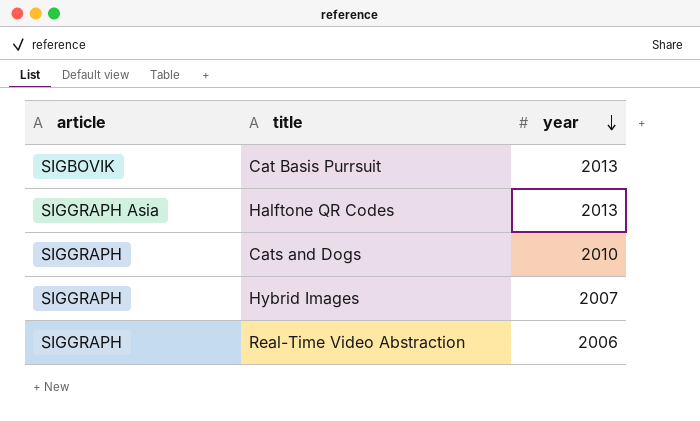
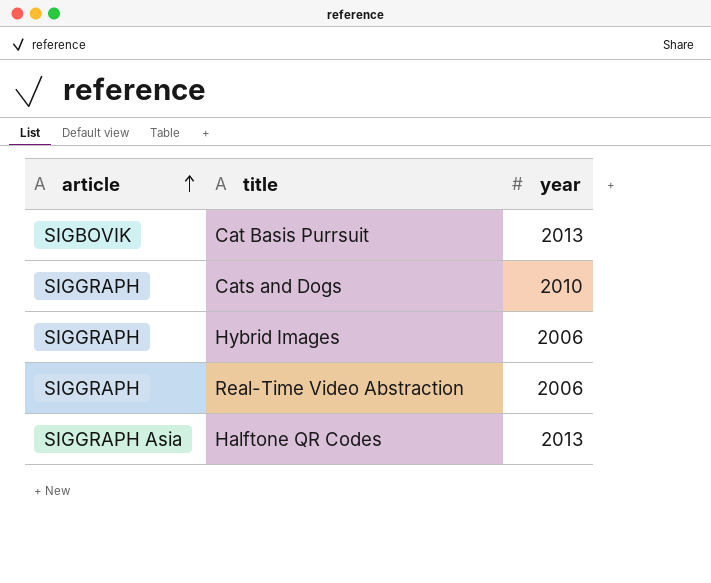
row order: year descending -> article ascending
Hybrid Images | year: 2007 -> 2006

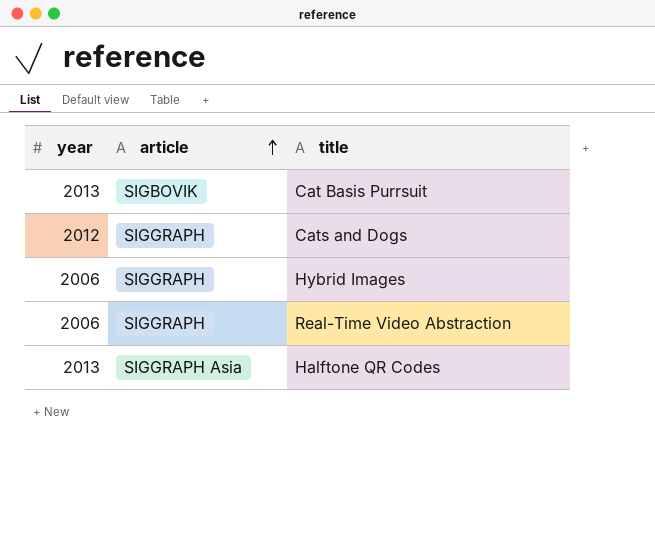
column year | position: 3 -> 1
Cats and Dogs | year: 2010 -> 2012

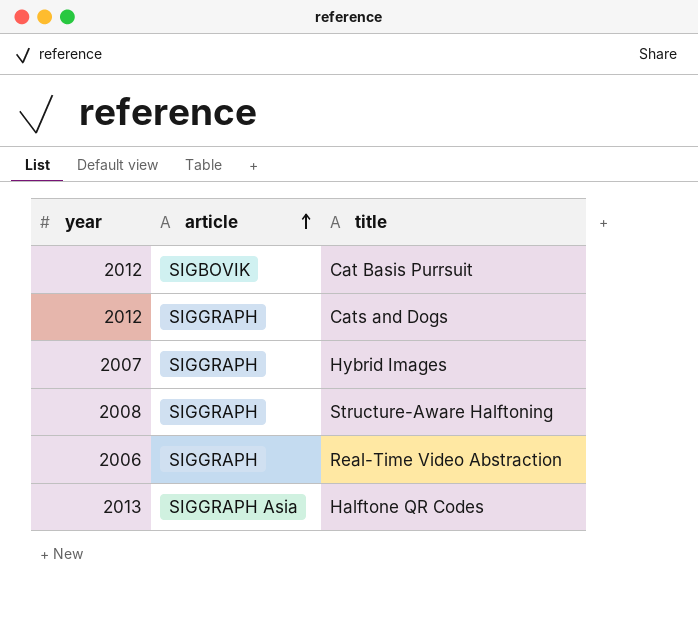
Cat Basis Purrsuit | year: 2013 -> 2012
Hybrid Images | year: 2006 -> 2007
row Structure-Aware Halftoning: none -> 2008 | SIGGRAPH

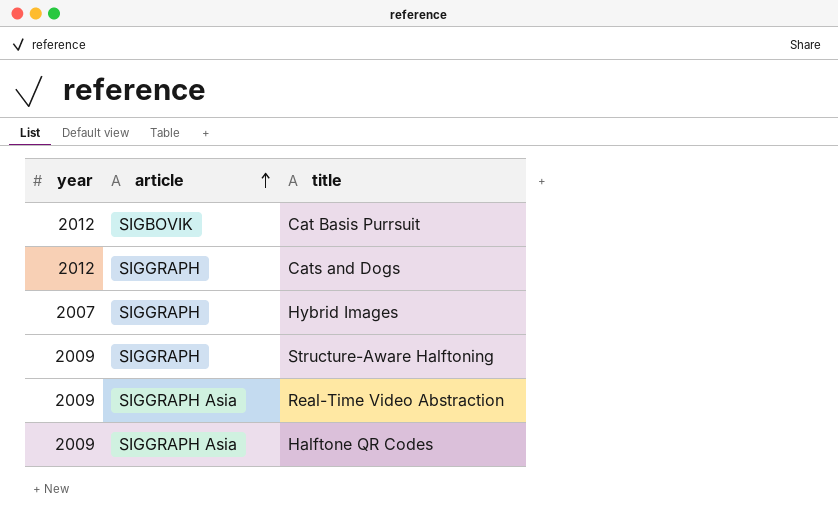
Structure-Aware Halftoning | year: 2008 -> 2009
Real-Time Video Abstraction | year: 2006 -> 2009
Real-Time Video Abstraction | article: SIGGRAPH -> SIGGRAPH Asia
Halftone QR Codes | year: 2013 -> 2009

